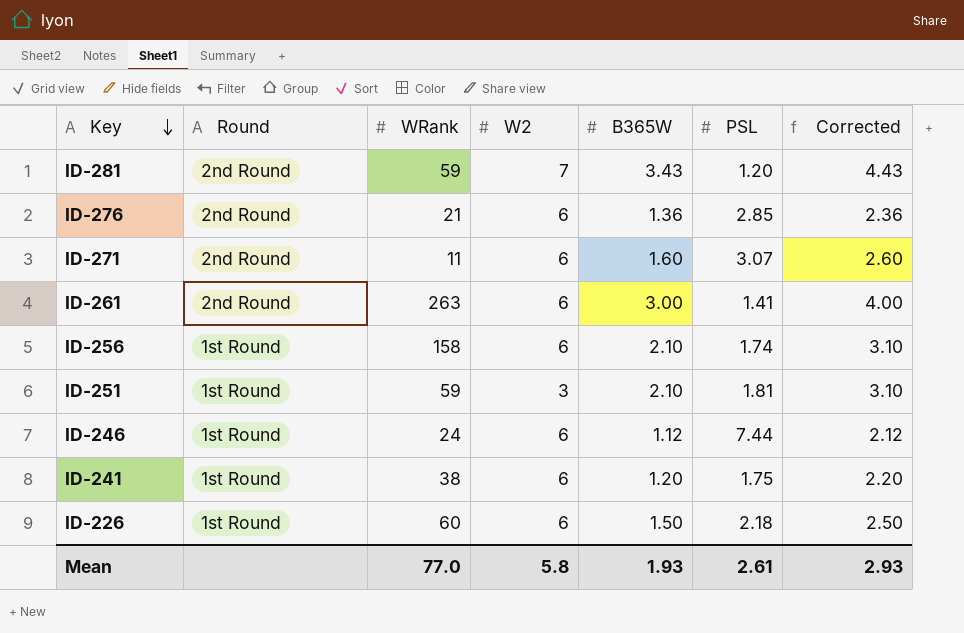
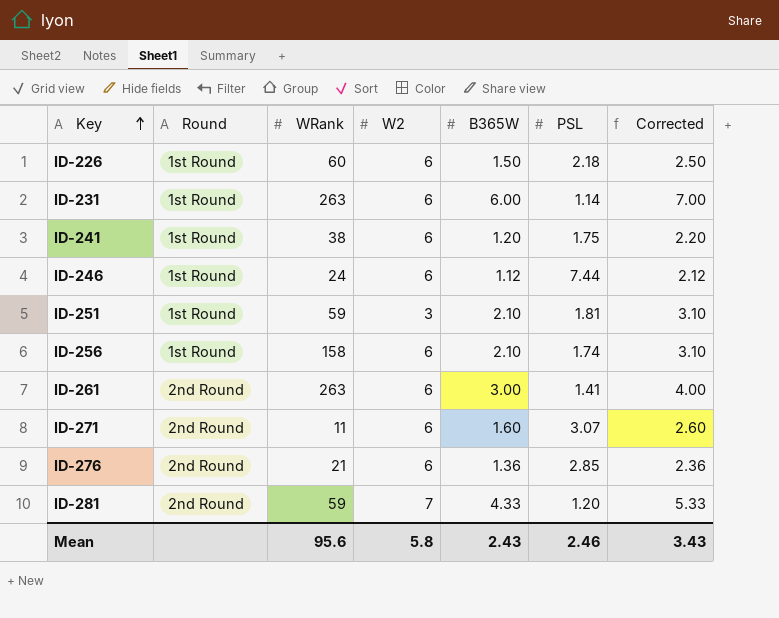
row order: Key descending -> Key ascending
row ID-231: none -> 1st Round | 263 | 6 | 6.00 | 1.14 | 7.00
ID-281 | B365W: 3.43 -> 4.33
ID-281 | Corrected: 4.43 -> 5.33
Mean | WRank: 77.0 -> 95.6
Mean | B365W: 1.93 -> 2.43
Mean | PSL: 2.61 -> 2.46
Mean | Corrected: 2.93 -> 3.43

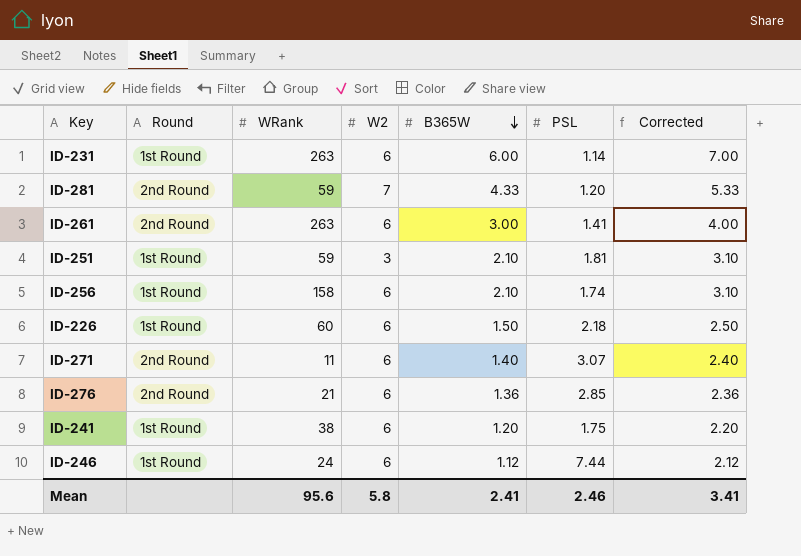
row order: Key ascending -> B365W descending
ID-271 | B365W: 1.60 -> 1.40
ID-271 | Corrected: 2.60 -> 2.40
Mean | B365W: 2.43 -> 2.41
Mean | Corrected: 3.43 -> 3.41

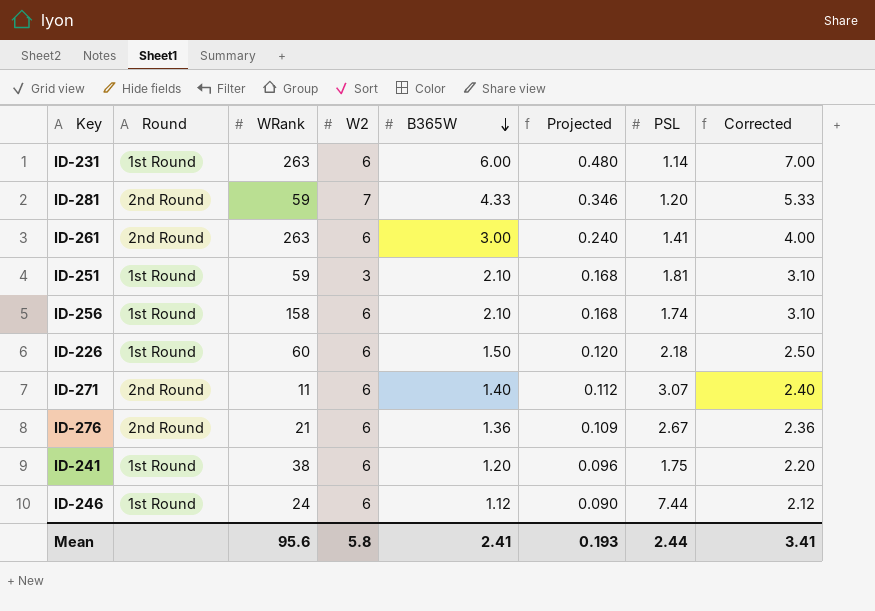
column Projected | formula: none -> [B365W] * 0.08
ID-276 | PSL: 2.85 -> 2.67
Mean | PSL: 2.46 -> 2.44

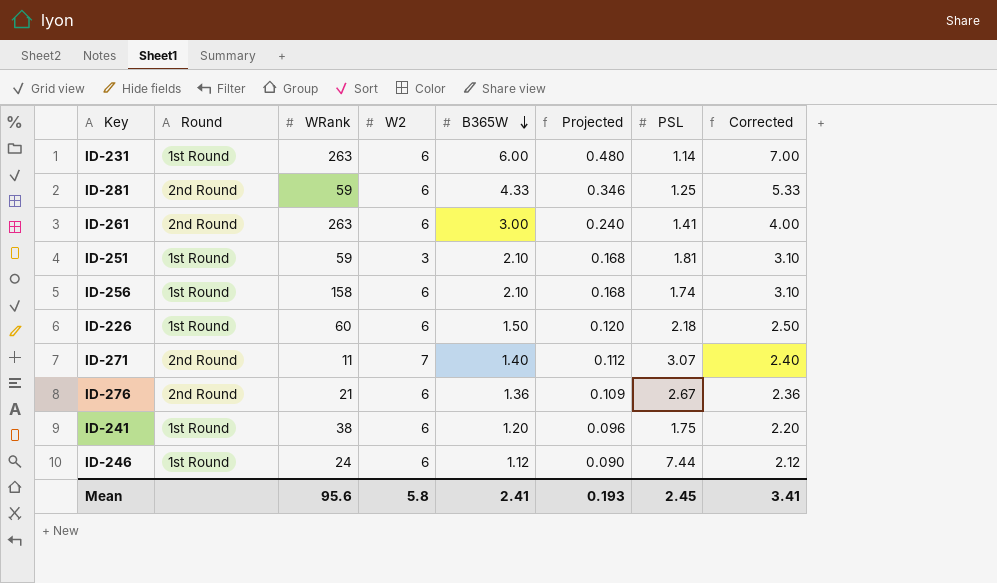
ID-281 | W2: 7 -> 6
ID-281 | PSL: 1.20 -> 1.25
ID-271 | W2: 6 -> 7
Mean | PSL: 2.44 -> 2.45

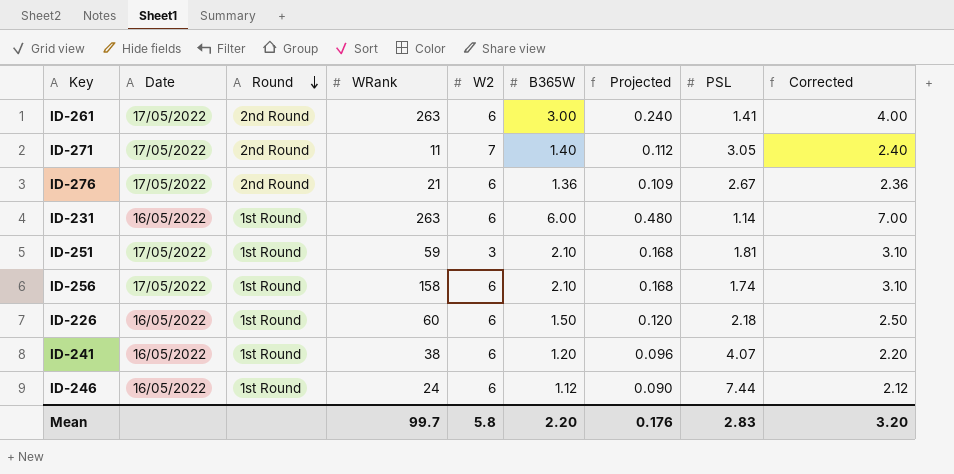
row order: B365W descending -> Round descending
column Date | position: none -> 2
row ID-281: 2nd Round | 59 | 6 | 4.33 | 0.346 | 1.25 | 5.33 -> none
ID-271 | PSL: 3.07 -> 3.05
ID-241 | PSL: 1.75 -> 4.07
Mean | WRank: 95.6 -> 99.7
Mean | B365W: 2.41 -> 2.20
Mean | Projected: 0.193 -> 0.176
Mean | PSL: 2.45 -> 2.83
Mean | Corrected: 3.41 -> 3.20

